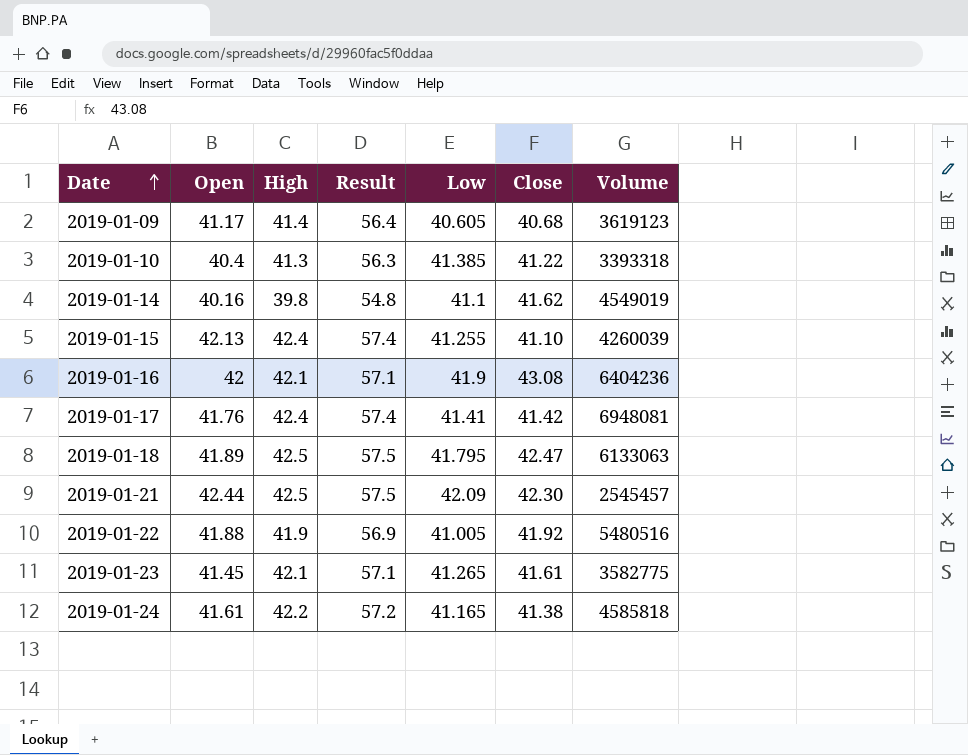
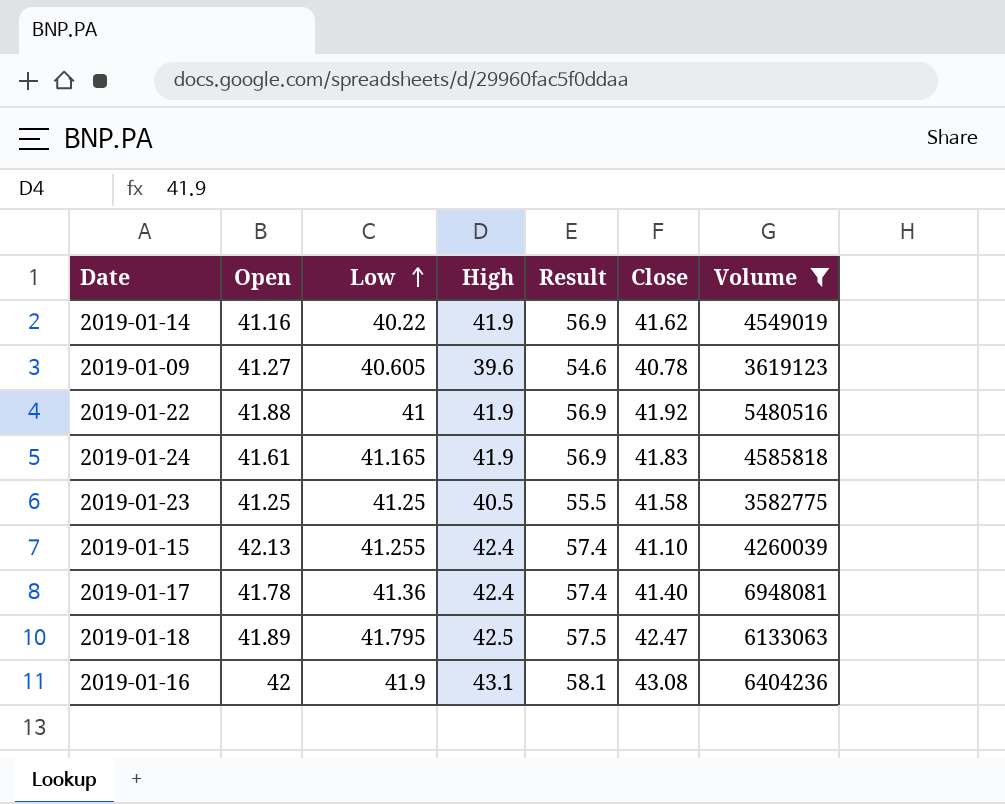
filter: none -> Volume >= 3582775
row order: Date ascending -> Low ascending
column Low | position: 5 -> 3
2019-01-14 | Open: 40.16 -> 41.16
2019-01-14 | Low: 41.1 -> 40.22
2019-01-14 | High: 39.8 -> 41.9
2019-01-14 | Result: 54.8 -> 56.9
2019-01-09 | Open: 41.17 -> 41.27
2019-01-09 | High: 41.4 -> 39.6
2019-01-09 | Result: 56.4 -> 54.6
2019-01-09 | Close: 40.68 -> 40.78
2019-01-22 | Low: 41.005 -> 41
2019-01-24 | High: 42.2 -> 41.9
2019-01-24 | Result: 57.2 -> 56.9
2019-01-24 | Close: 41.38 -> 41.83
2019-01-23 | Open: 41.45 -> 41.25
2019-01-23 | Low: 41.265 -> 41.25
2019-01-23 | High: 42.1 -> 40.5
2019-01-23 | Result: 57.1 -> 55.5
2019-01-23 | Close: 41.61 -> 41.58
2019-01-17 | Open: 41.76 -> 41.78
2019-01-17 | Low: 41.41 -> 41.36
2019-01-17 | Close: 41.42 -> 41.40
2019-01-16 | High: 42.1 -> 43.1
2019-01-16 | Result: 57.1 -> 58.1

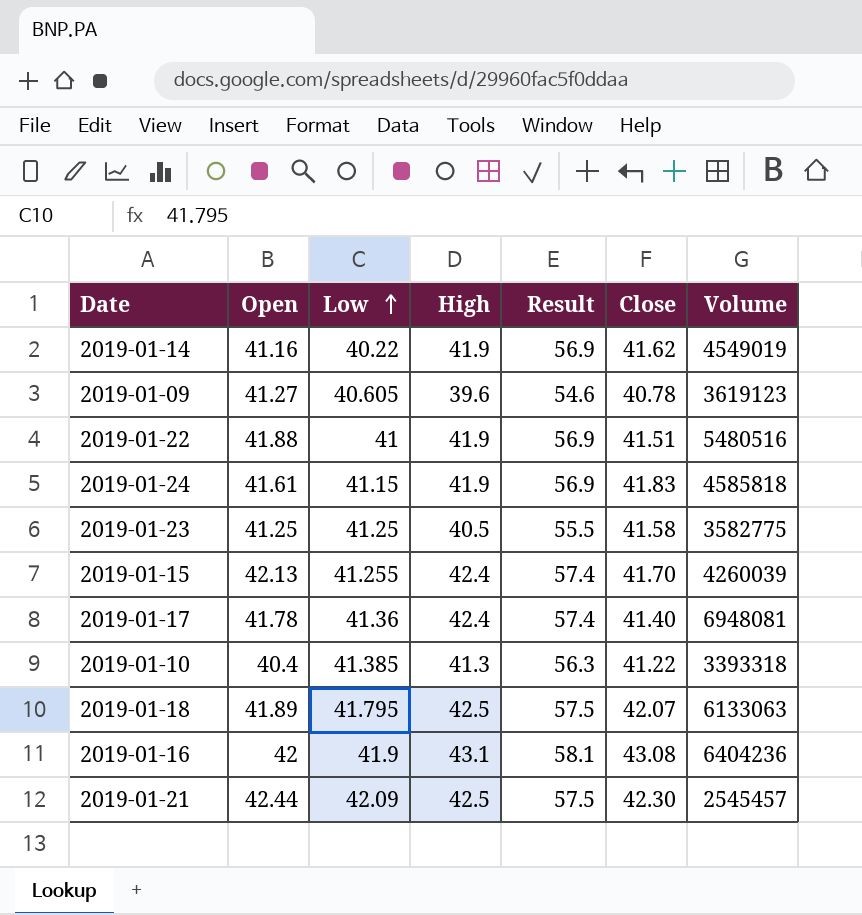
filter: Volume >= 3582775 -> none
2019-01-22 | Close: 41.92 -> 41.51
2019-01-24 | Low: 41.165 -> 41.15
2019-01-15 | Close: 41.10 -> 41.70
2019-01-18 | Close: 42.47 -> 42.07

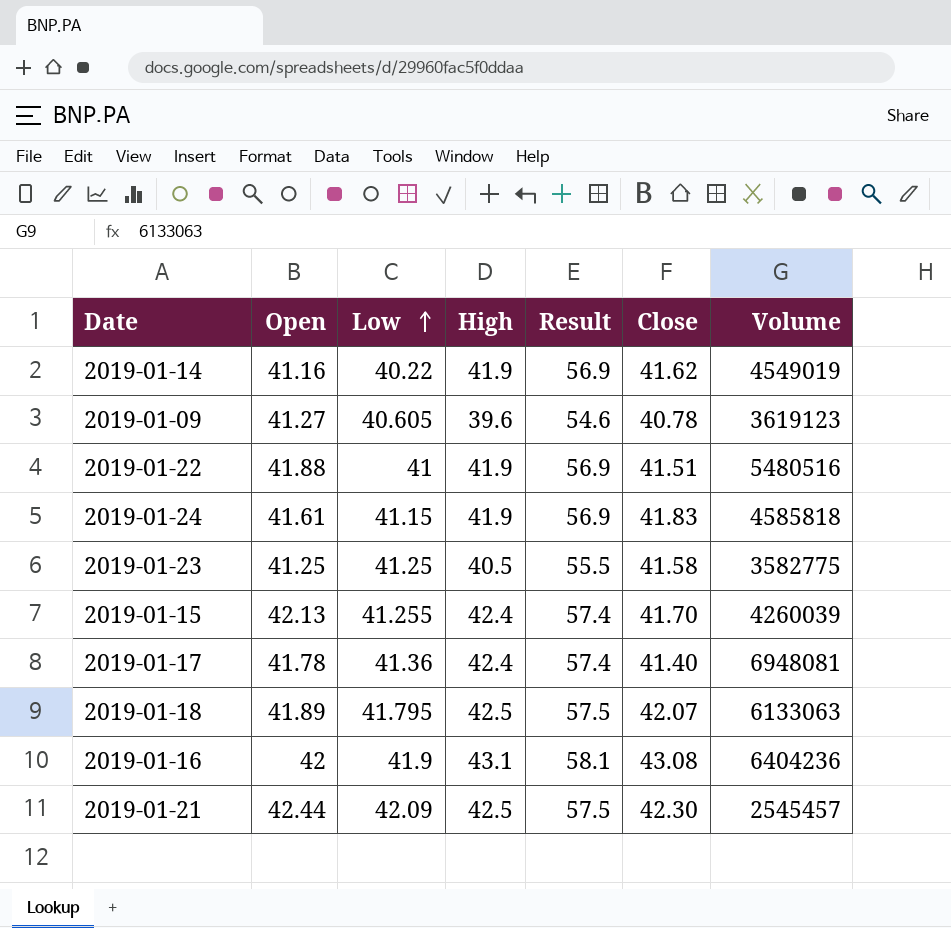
row 2019-01-10: 40.4 | 41.385 | 41.3 | 56.3 | 41.22 | 3393318 -> none

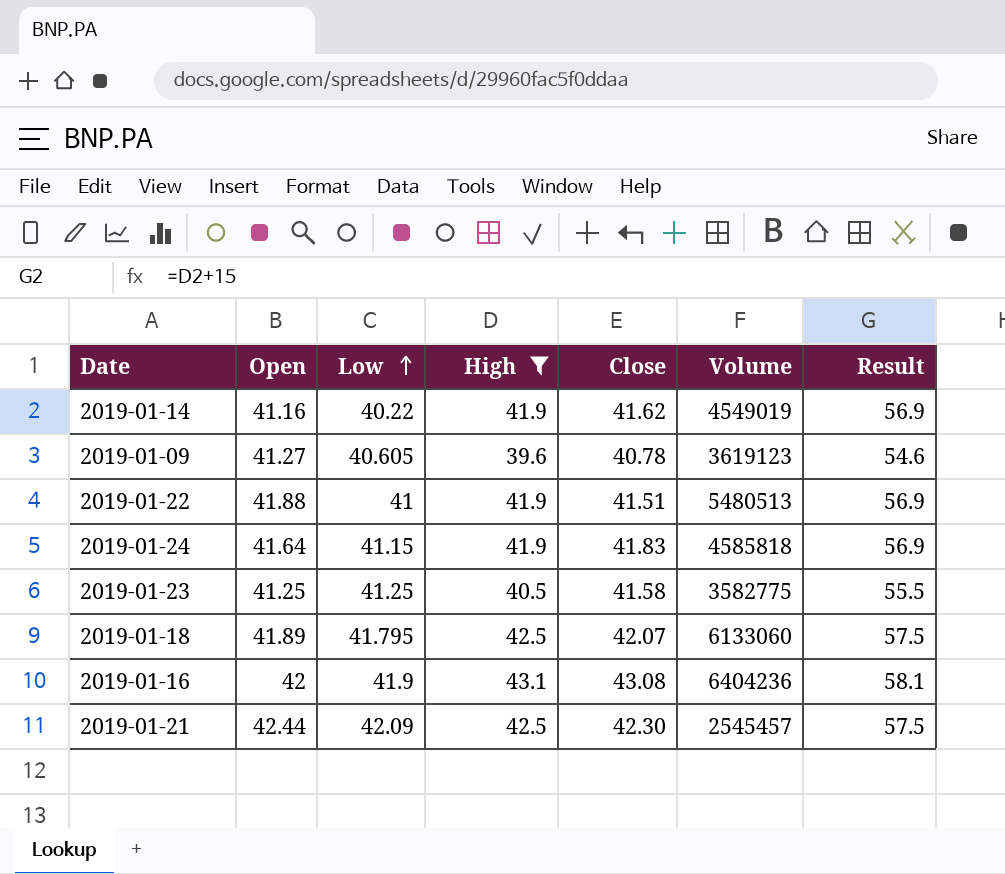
filter: none -> High != 42.4
column Result | position: 5 -> 7
2019-01-22 | Volume: 5480516 -> 5480513
2019-01-24 | Open: 41.61 -> 41.64
2019-01-18 | Volume: 6133063 -> 6133060

